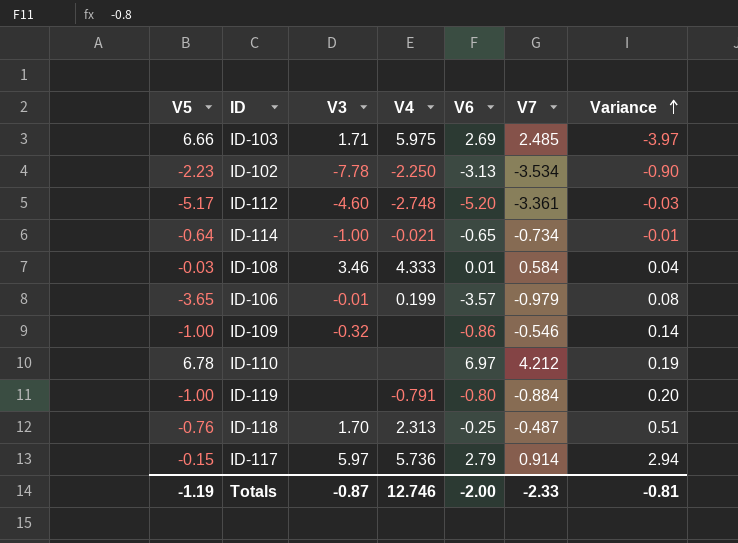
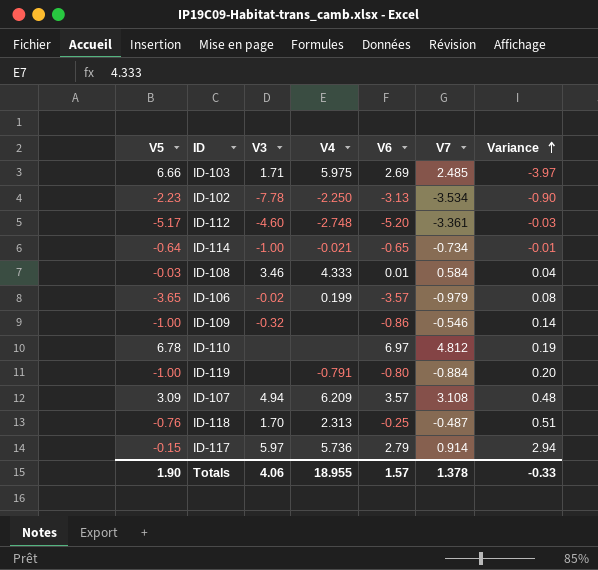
ID-106 | V3: -0.01 -> -0.02
ID-110 | V7: 4.212 -> 4.812
row ID-107: none -> 3.09 | 4.94 | 6.209 | 3.57 | 3.108 | 0.48
Totals | V5: -1.19 -> 1.90
Totals | V3: -0.87 -> 4.06
Totals | V4: 12.746 -> 18.955
Totals | V6: -2.00 -> 1.57
Totals | V7: -2.33 -> 1.378
Totals | Variance: -0.81 -> -0.33

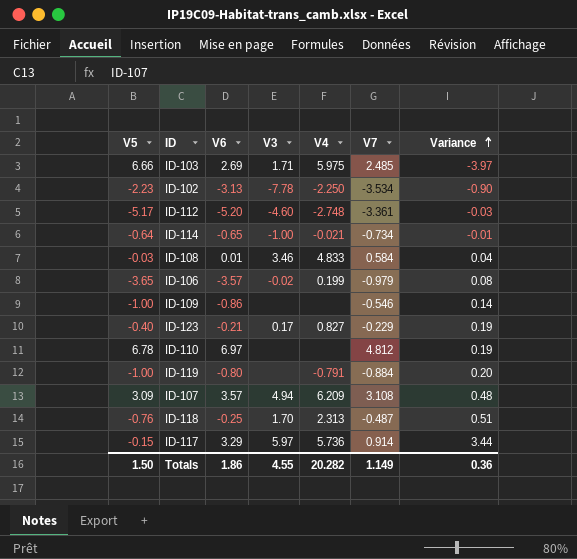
column V6 | position: 5 -> 3
ID-108 | V4: 4.333 -> 4.833
ID-109 | V3: -0.32 -> none
row ID-123: none -> -0.40 | -0.21 | 0.17 | 0.827 | -0.229 | 0.19
ID-117 | V6: 2.79 -> 3.29
ID-117 | Variance: 2.94 -> 3.44
Totals | V5: 1.90 -> 1.50
Totals | V6: 1.57 -> 1.86
Totals | V3: 4.06 -> 4.55
Totals | V4: 18.955 -> 20.282
Totals | V7: 1.378 -> 1.149
Totals | Variance: -0.33 -> 0.36

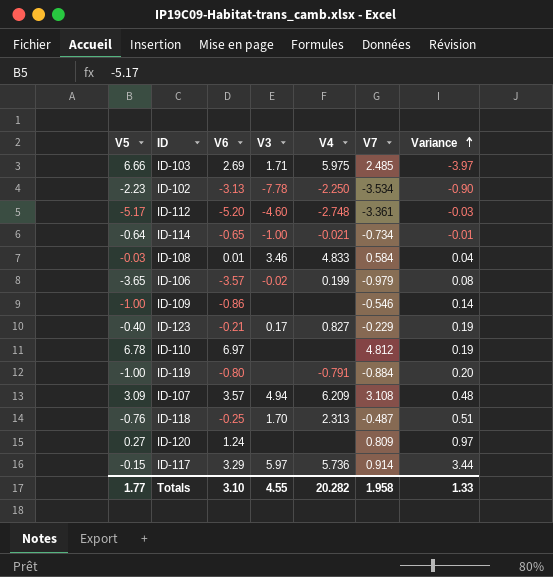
row ID-120: none -> 0.27 | 1.24 | none | none | 0.809 | 0.97
Totals | V5: 1.50 -> 1.77
Totals | V6: 1.86 -> 3.10
Totals | V7: 1.149 -> 1.958
Totals | Variance: 0.36 -> 1.33

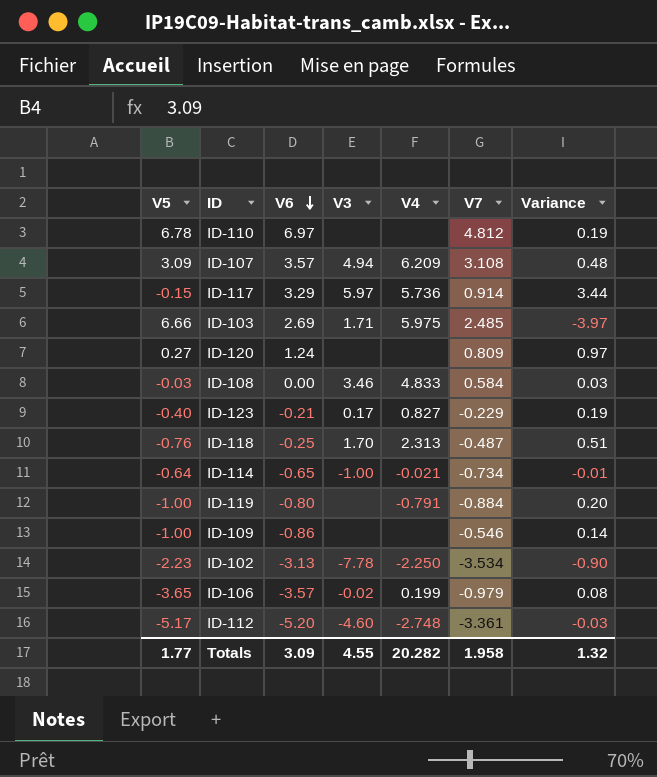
row order: Variance ascending -> V6 descending
ID-108 | V6: 0.01 -> 0.00
ID-108 | Variance: 0.04 -> 0.03
Totals | V6: 3.10 -> 3.09
Totals | Variance: 1.33 -> 1.32

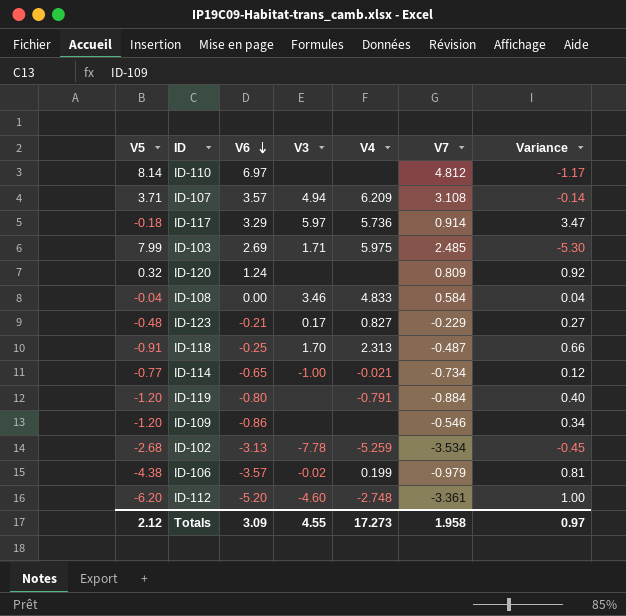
ID-110 | V5: 6.78 -> 8.14
ID-110 | Variance: 0.19 -> -1.17
ID-107 | V5: 3.09 -> 3.71
ID-107 | Variance: 0.48 -> -0.14
ID-117 | V5: -0.15 -> -0.18
ID-117 | Variance: 3.44 -> 3.47
ID-103 | V5: 6.66 -> 7.99
ID-103 | Variance: -3.97 -> -5.30
ID-120 | V5: 0.27 -> 0.32
ID-120 | Variance: 0.97 -> 0.92
ID-108 | V5: -0.03 -> -0.04
ID-108 | Variance: 0.03 -> 0.04
ID-123 | V5: -0.40 -> -0.48
ID-123 | Variance: 0.19 -> 0.27
ID-118 | V5: -0.76 -> -0.91
ID-118 | Variance: 0.51 -> 0.66
ID-114 | V5: -0.64 -> -0.77
ID-114 | Variance: -0.01 -> 0.12
ID-119 | V5: -1.00 -> -1.20
ID-119 | Variance: 0.20 -> 0.40
ID-109 | V5: -1.00 -> -1.20
ID-109 | Variance: 0.14 -> 0.34
ID-102 | V5: -2.23 -> -2.68
ID-102 | V4: -2.250 -> -5.259
ID-102 | Variance: -0.90 -> -0.45
ID-106 | V5: -3.65 -> -4.38
ID-106 | Variance: 0.08 -> 0.81
ID-112 | V5: -5.17 -> -6.20
ID-112 | Variance: -0.03 -> 1.00
Totals | V5: 1.77 -> 2.12
Totals | V4: 20.282 -> 17.273
Totals | Variance: 1.32 -> 0.97

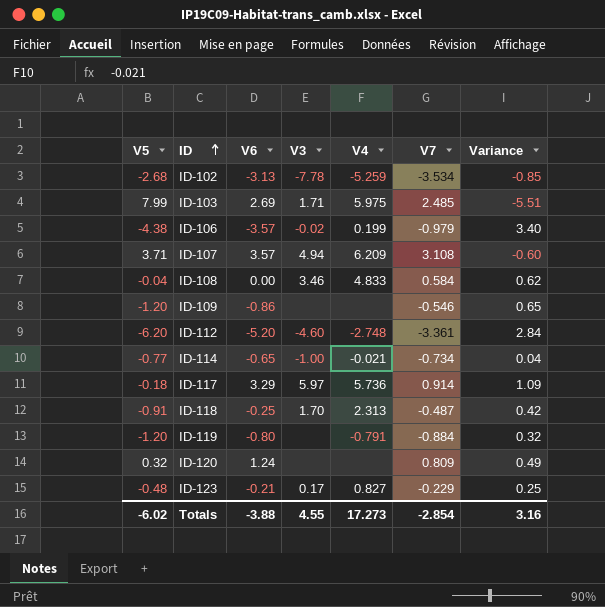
row order: V6 descending -> ID ascending
column Variance | formula: [V6] - [V5] -> [V7] - [V5]
row ID-110: 8.14 | 6.97 | none | none | 4.812 | -1.17 -> none
Totals | V5: 2.12 -> -6.02
Totals | V6: 3.09 -> -3.88
Totals | V7: 1.958 -> -2.854
Totals | Variance: 0.97 -> 3.16

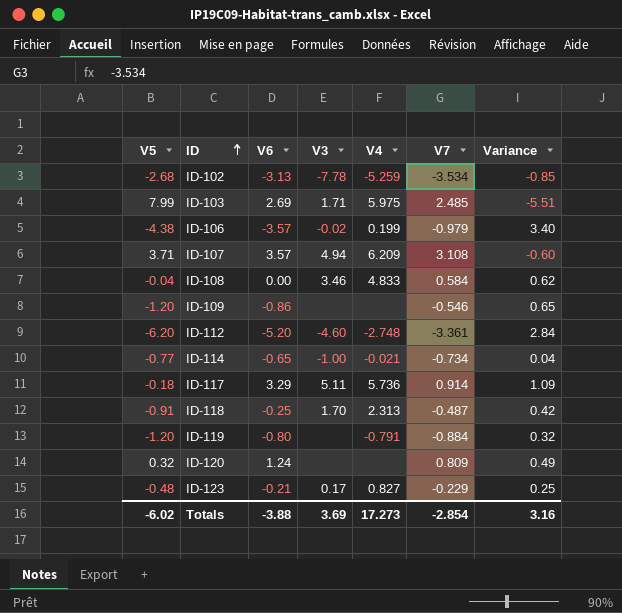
ID-117 | V3: 5.97 -> 5.11
Totals | V3: 4.55 -> 3.69

